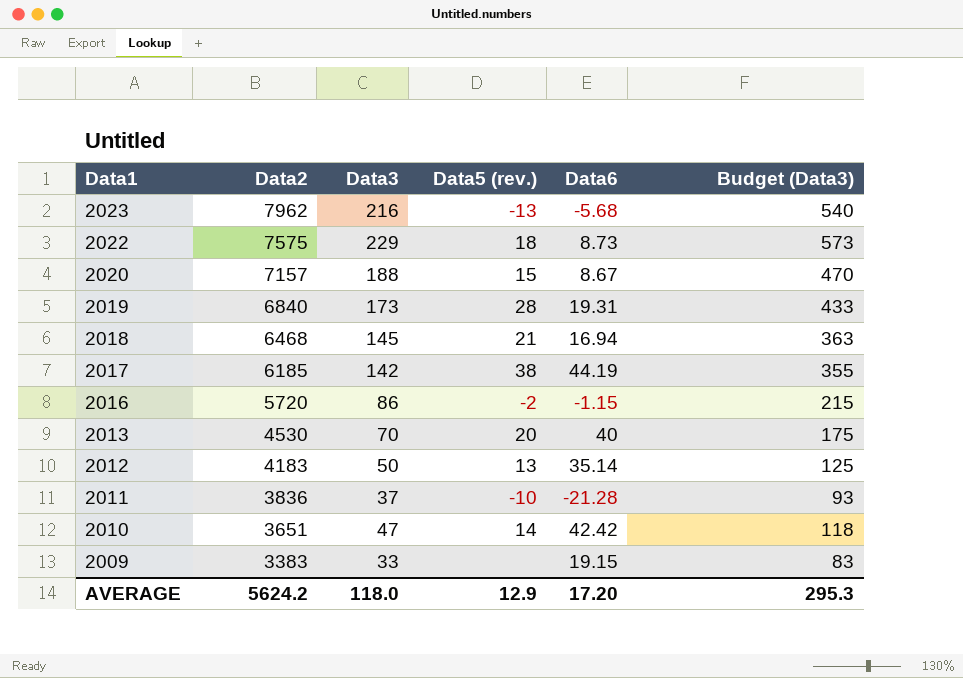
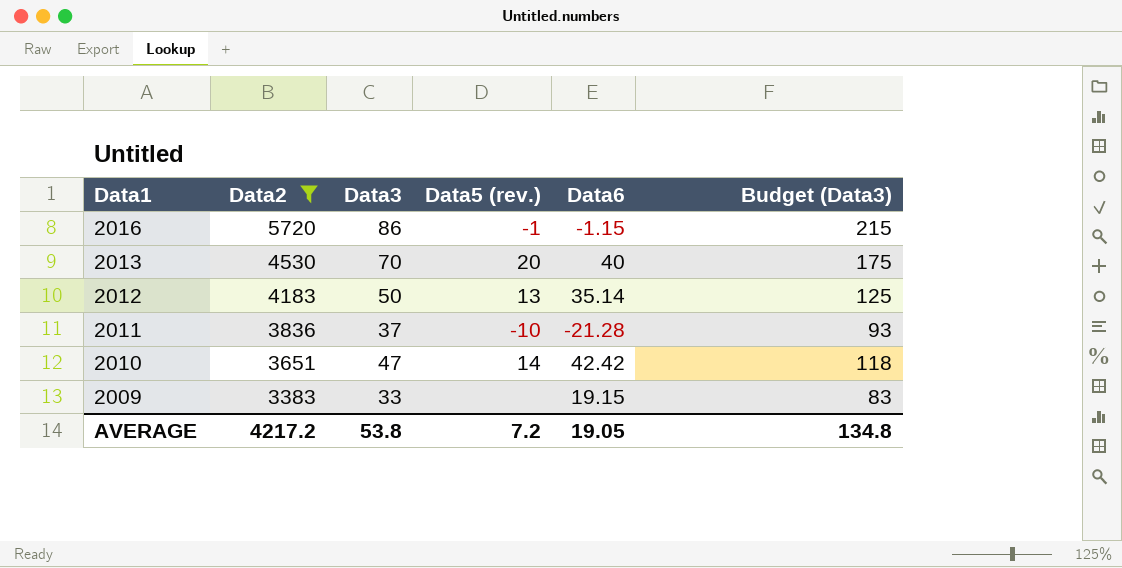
filter: none -> Data2 <= 5720
2016 | Data5 (rev.): -2 -> -1
AVERAGE | Data2: 5624.2 -> 4217.2
AVERAGE | Data3: 118.0 -> 53.8
AVERAGE | Data5 (rev.): 12.9 -> 7.2
AVERAGE | Data6: 17.20 -> 19.05
AVERAGE | Budget (Data3): 295.3 -> 134.8

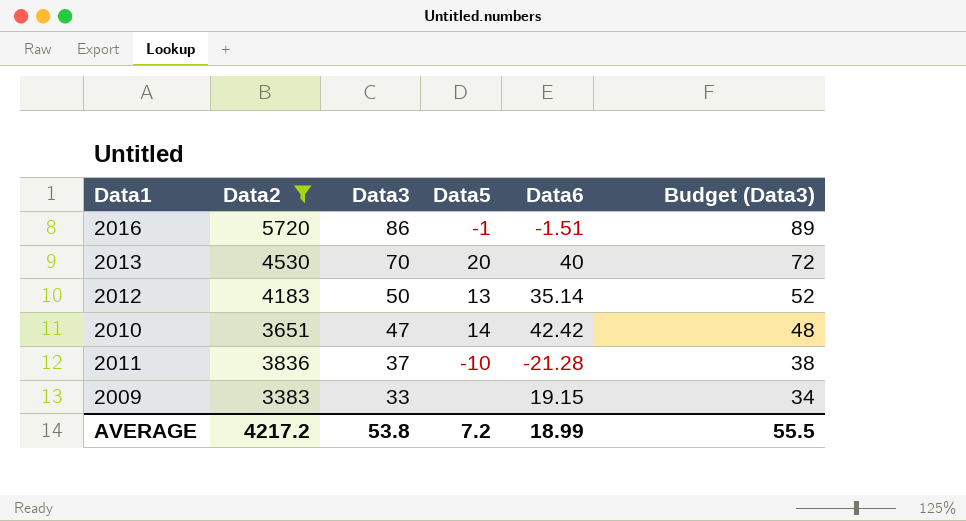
row order: Data1 descending -> Data3 descending
column name: Data5 (rev.) -> Data5
column Budget (Data3) | formula: [Data3] * 2.5 -> [Data3] * 1.03
2016 | Data6: -1.15 -> -1.51
AVERAGE | Data6: 19.05 -> 18.99
AVERAGE | Budget (Data3): 134.8 -> 55.5

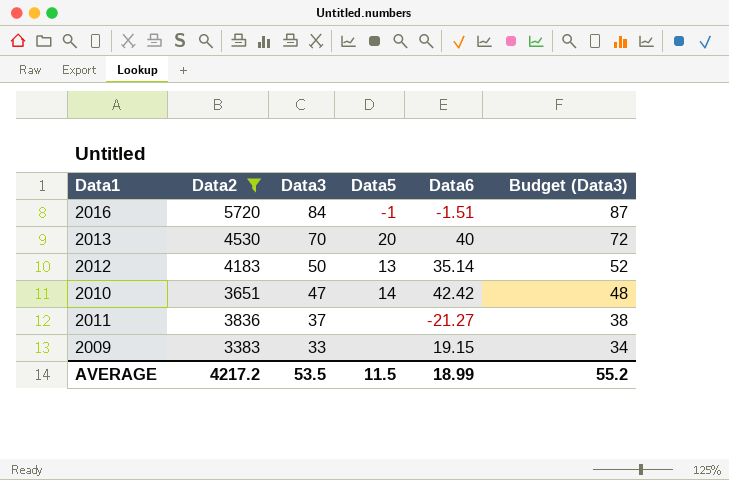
2016 | Data3: 86 -> 84
2016 | Budget (Data3): 89 -> 87
2011 | Data5: -10 -> none
2011 | Data6: -21.28 -> -21.27
AVERAGE | Data3: 53.8 -> 53.5
AVERAGE | Data5: 7.2 -> 11.5
AVERAGE | Budget (Data3): 55.5 -> 55.2

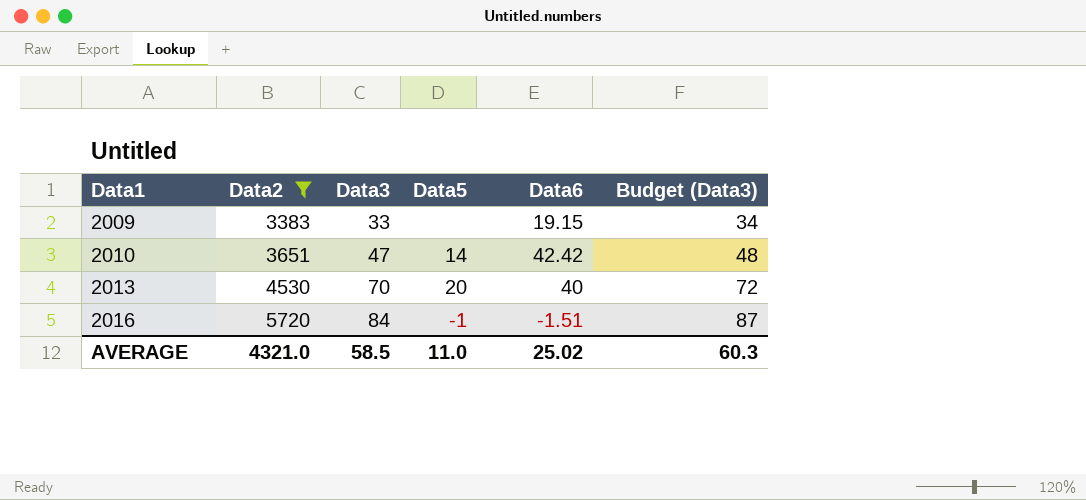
row order: Data3 descending -> Data1 ascending
row 2012: 4183 | 50 | 13 | 35.14 | 52 -> none
row 2011: 3836 | 37 | none | -21.27 | 38 -> none
AVERAGE | Data2: 4217.2 -> 4321.0
AVERAGE | Data3: 53.5 -> 58.5
AVERAGE | Data5: 11.5 -> 11.0
AVERAGE | Data6: 18.99 -> 25.02
AVERAGE | Budget (Data3): 55.2 -> 60.3

